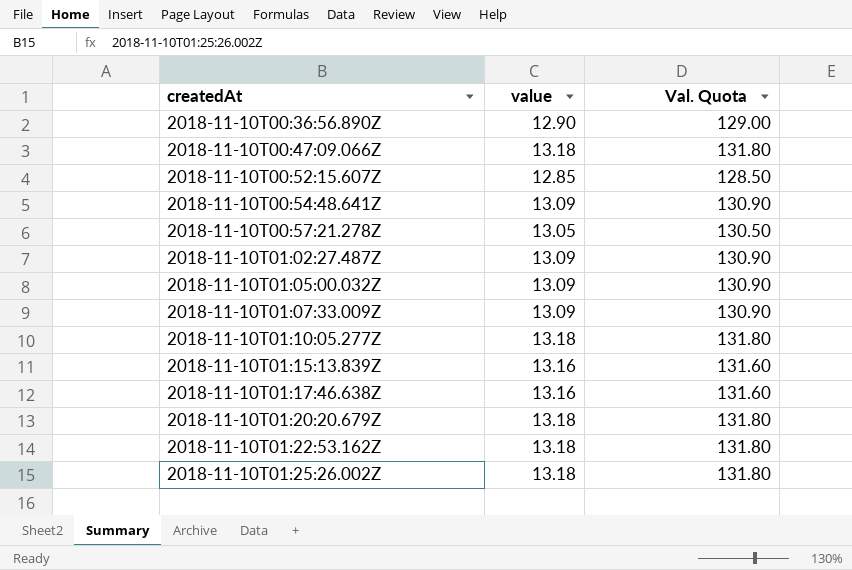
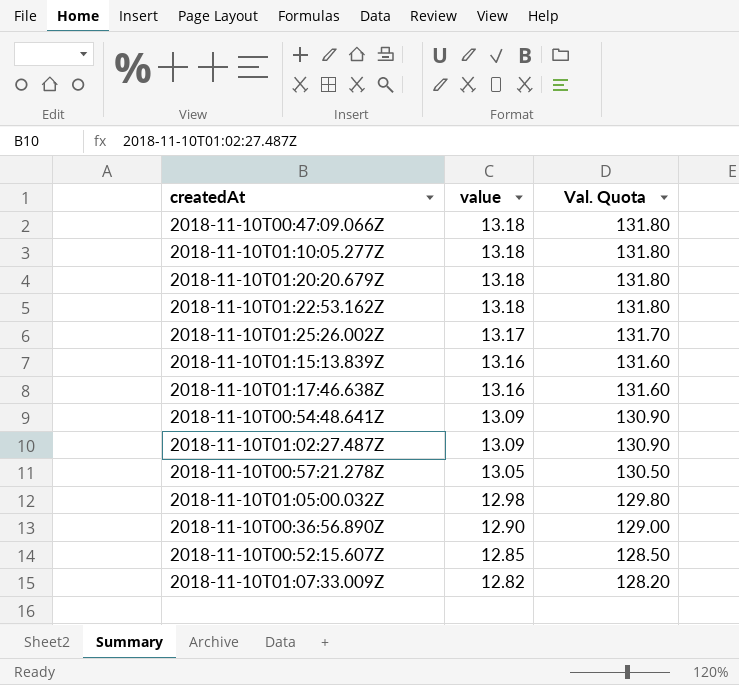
row order: createdAt ascending -> value descending
2018-11-10T01:25:26.002Z | value: 13.18 -> 13.17
2018-11-10T01:25:26.002Z | Val. Quota: 131.80 -> 131.70
2018-11-10T01:05:00.032Z | value: 13.09 -> 12.98
2018-11-10T01:05:00.032Z | Val. Quota: 130.90 -> 129.80
2018-11-10T01:07:33.009Z | value: 13.09 -> 12.82
2018-11-10T01:07:33.009Z | Val. Quota: 130.90 -> 128.20

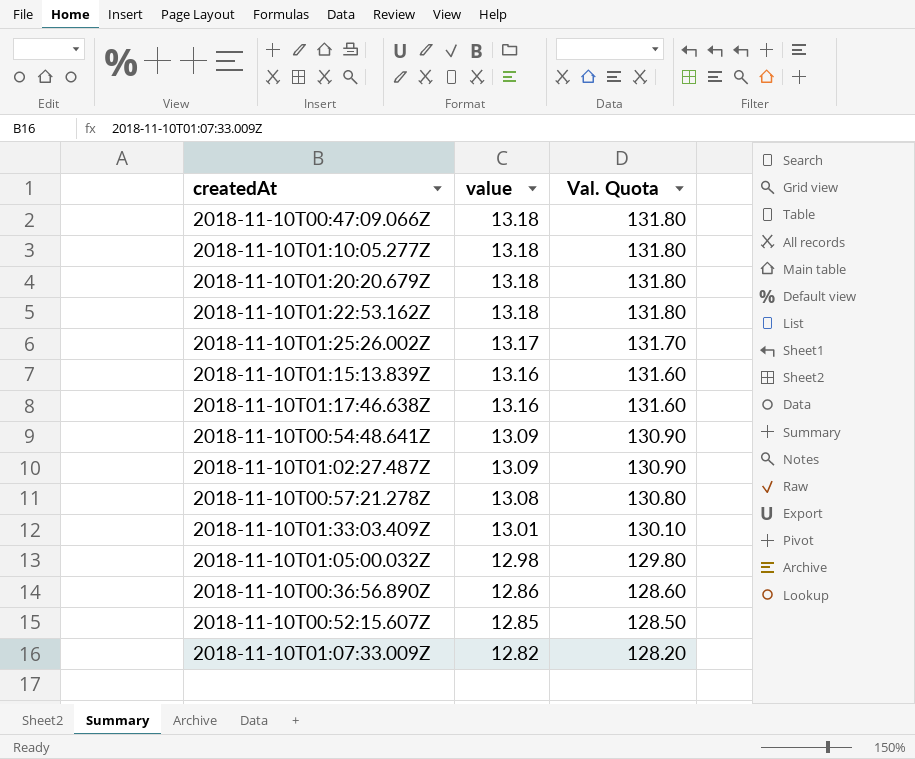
2018-11-10T00:57:21.278Z | value: 13.05 -> 13.08
2018-11-10T00:57:21.278Z | Val. Quota: 130.50 -> 130.80
row 2018-11-10T01:33:03.409Z: none -> 13.01 | 130.10
2018-11-10T00:36:56.890Z | value: 12.90 -> 12.86
2018-11-10T00:36:56.890Z | Val. Quota: 129.00 -> 128.60

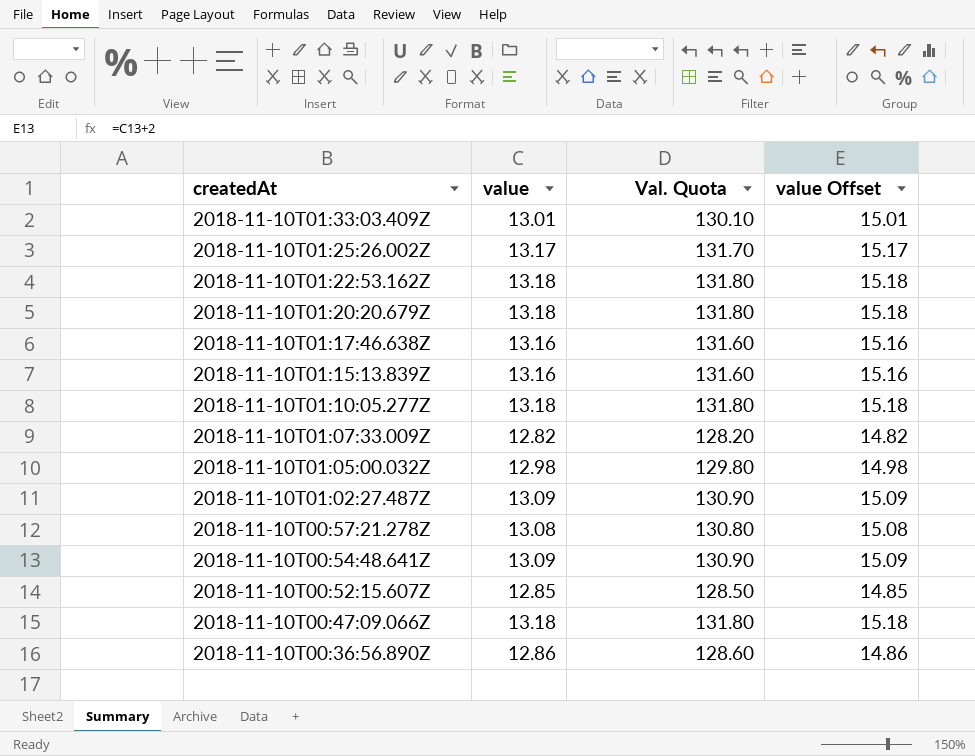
row order: value descending -> createdAt descending
column value Offset | formula: none -> [value] + 2

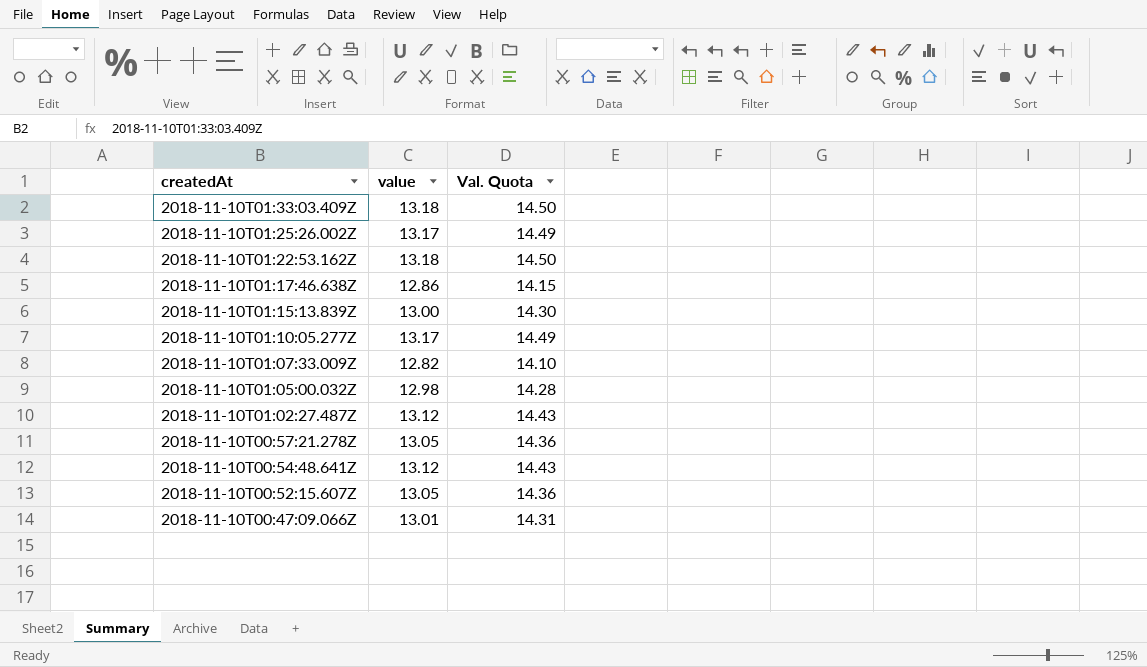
column value Offset | formula: [value] + 2 -> none
column Val. Quota | formula: [value] * 10 -> [value] * 1.1
row 2018-11-10T01:20:20.679Z: 13.18 | 131.80 | 15.18 -> none
row 2018-11-10T00:36:56.890Z: 12.86 | 128.60 | 14.86 -> none
2018-11-10T01:33:03.409Z | value: 13.01 -> 13.18
2018-11-10T01:17:46.638Z | value: 13.16 -> 12.86
2018-11-10T01:15:13.839Z | value: 13.16 -> 13.00
2018-11-10T01:10:05.277Z | value: 13.18 -> 13.17
2018-11-10T01:02:27.487Z | value: 13.09 -> 13.12
2018-11-10T00:57:21.278Z | value: 13.08 -> 13.05
2018-11-10T00:54:48.641Z | value: 13.09 -> 13.12
2018-11-10T00:52:15.607Z | value: 12.85 -> 13.05
2018-11-10T00:47:09.066Z | value: 13.18 -> 13.01

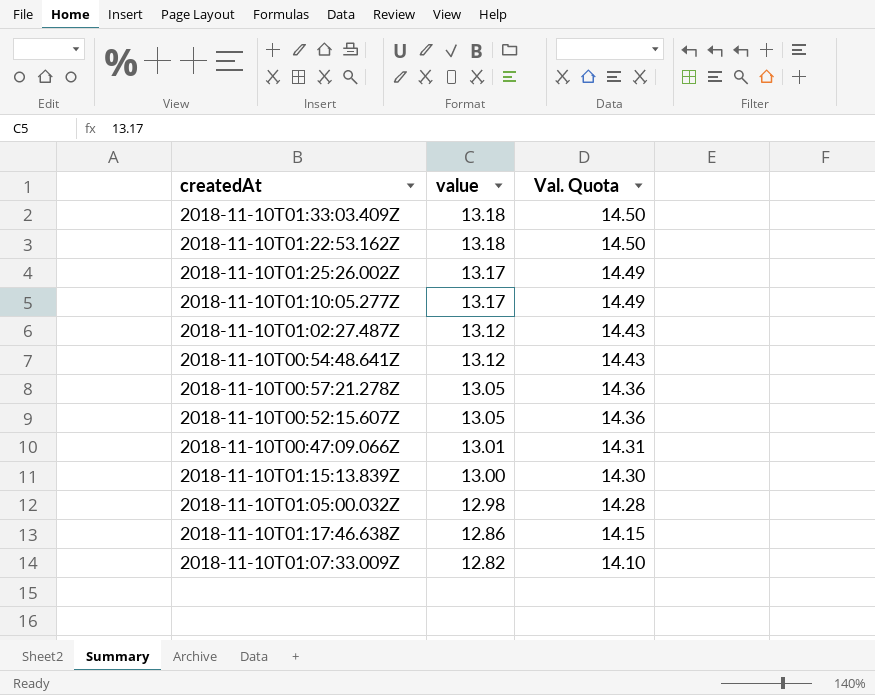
row order: createdAt descending -> value descending

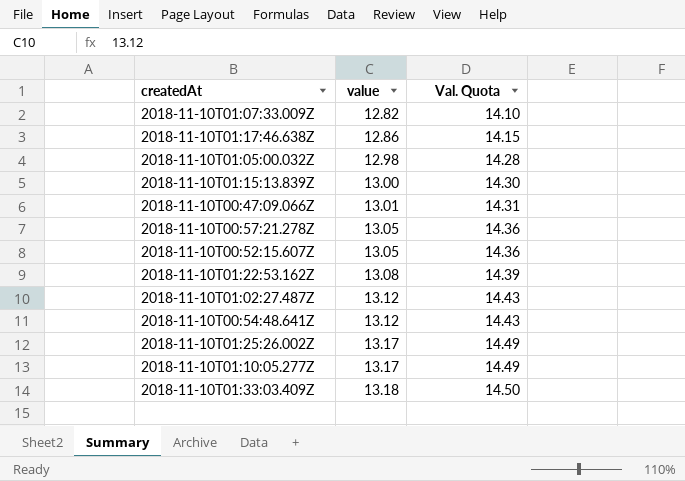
row order: value descending -> value ascending
2018-11-10T01:22:53.162Z | value: 13.18 -> 13.08
2018-11-10T01:22:53.162Z | Val. Quota: 14.50 -> 14.39

